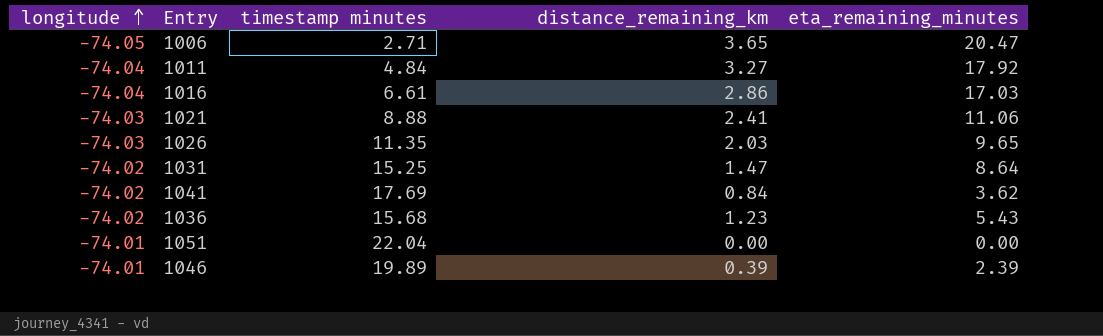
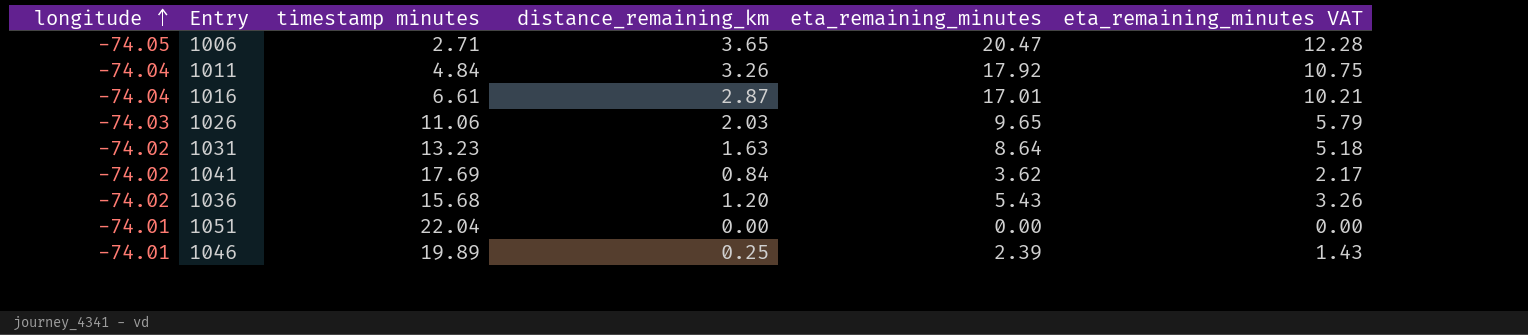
column eta_remaining_minutes VAT | formula: none -> [eta_remaining_minutes] * 0.6
row 1021: -74.03 | 8.88 | 2.41 | 11.06 -> none
1011 | distance_remaining_km: 3.27 -> 3.26
1016 | distance_remaining_km: 2.86 -> 2.87
1016 | eta_remaining_minutes: 17.03 -> 17.01
1026 | timestamp minutes: 11.35 -> 11.06
1031 | timestamp minutes: 15.25 -> 13.23
1031 | distance_remaining_km: 1.47 -> 1.63
1036 | distance_remaining_km: 1.23 -> 1.20
1046 | distance_remaining_km: 0.39 -> 0.25

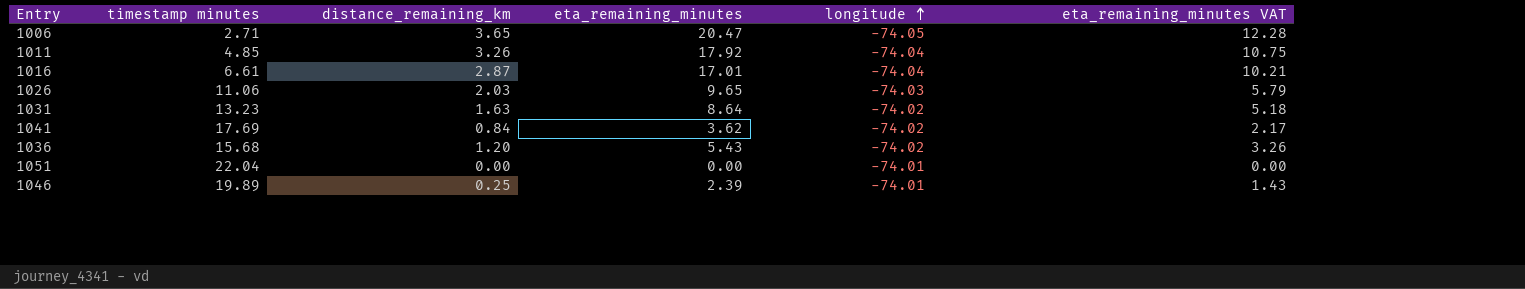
column longitude | position: 1 -> 5
1011 | timestamp minutes: 4.84 -> 4.85

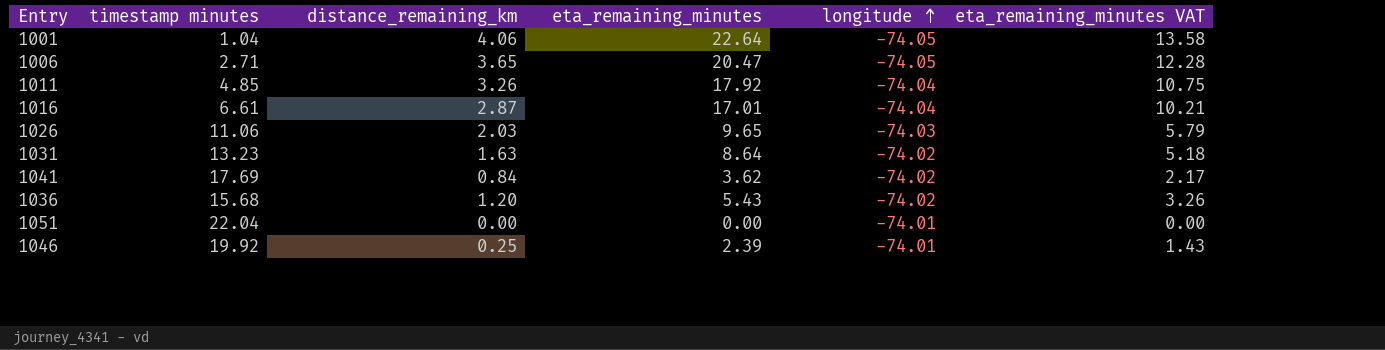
row 1001: none -> 1.04 | 4.06 | 22.64 | -74.05 | 13.58
1046 | timestamp minutes: 19.89 -> 19.92

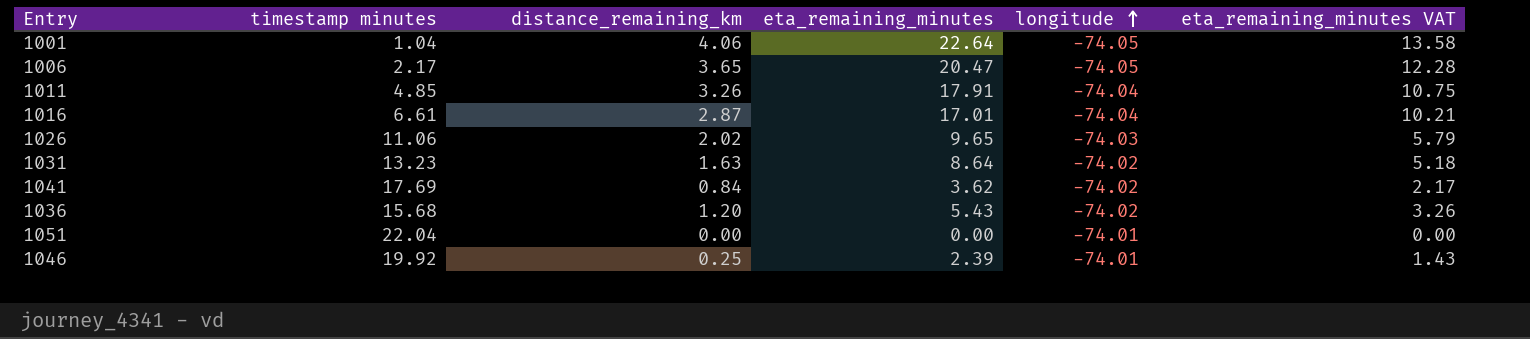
1006 | timestamp minutes: 2.71 -> 2.17
1011 | eta_remaining_minutes: 17.92 -> 17.91
1026 | distance_remaining_km: 2.03 -> 2.02

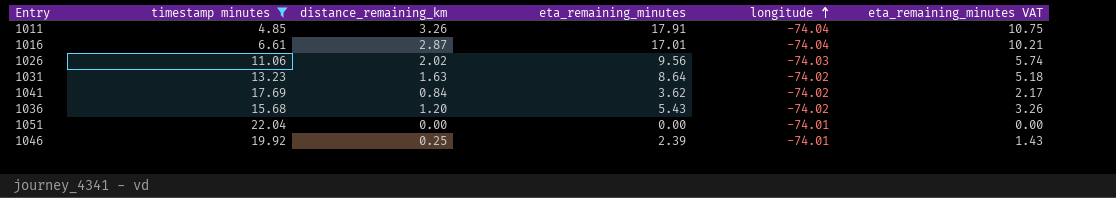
filter: none -> timestamp minutes >= 4.85
1026 | eta_remaining_minutes: 9.65 -> 9.56
1026 | eta_remaining_minutes VAT: 5.79 -> 5.74

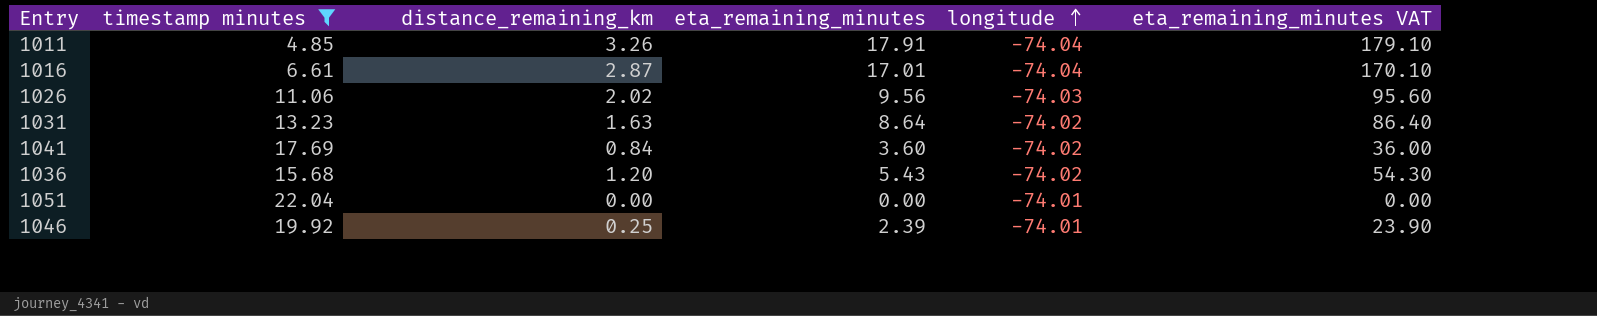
column eta_remaining_minutes VAT | formula: [eta_remaining_minutes] * 0.6 -> [eta_remaining_minutes] * 10
1041 | eta_remaining_minutes: 3.62 -> 3.60

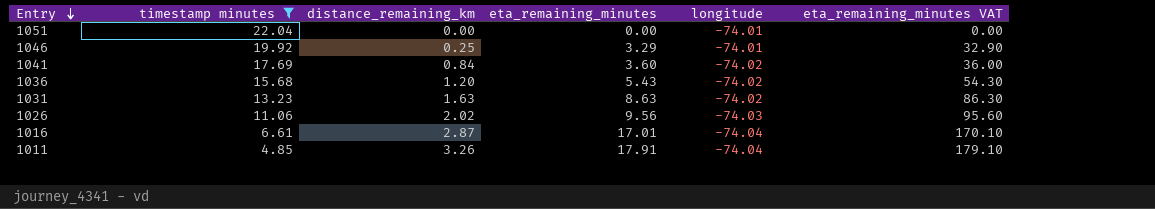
row order: longitude ascending -> Entry descending
1046 | eta_remaining_minutes: 2.39 -> 3.29
1046 | eta_remaining_minutes VAT: 23.90 -> 32.90
1031 | eta_remaining_minutes: 8.64 -> 8.63
1031 | eta_remaining_minutes VAT: 86.40 -> 86.30

